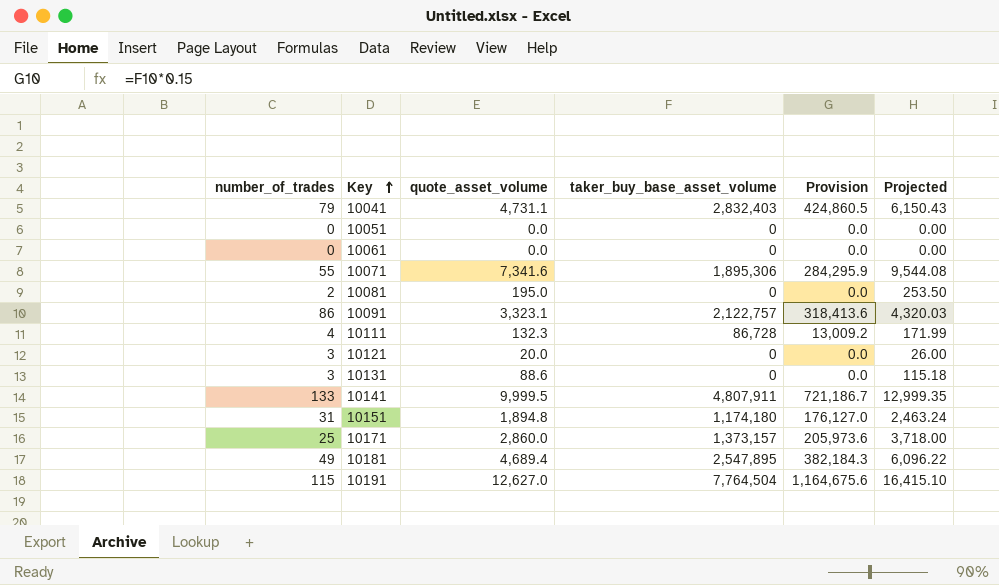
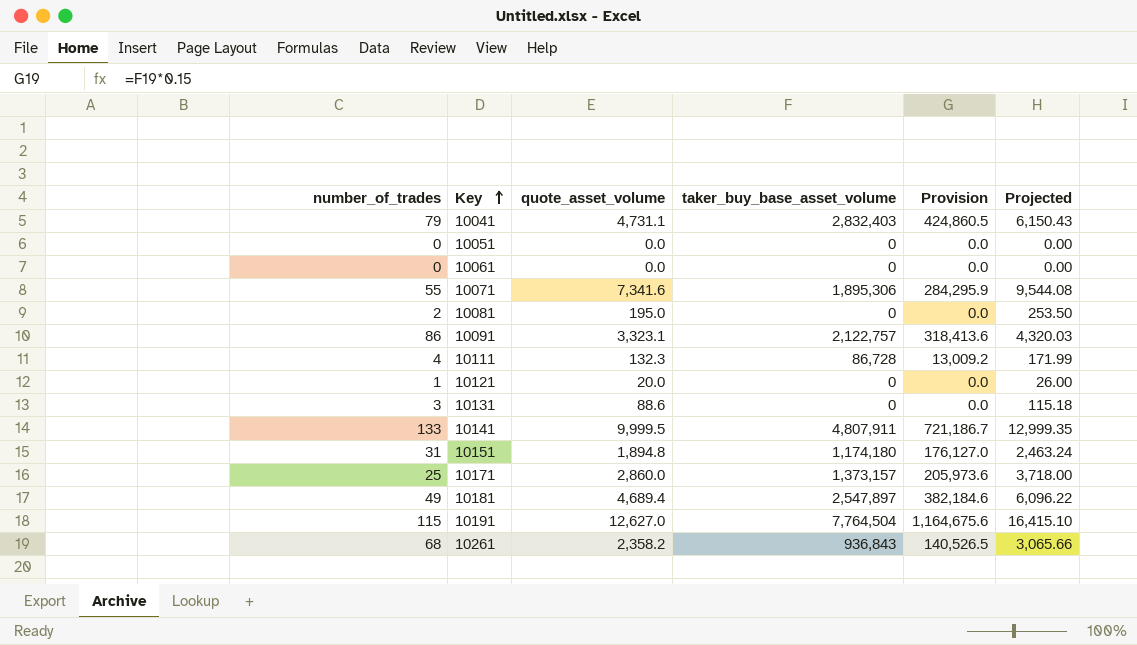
10121 | number_of_trades: 3 -> 1
10181 | taker_buy_base_asset_volume: 2,547,895 -> 2,547,897
10181 | Provision: 382,184.3 -> 382,184.6
row 10261: none -> 68 | 2,358.2 | 936,843 | 140,526.5 | 3,065.66

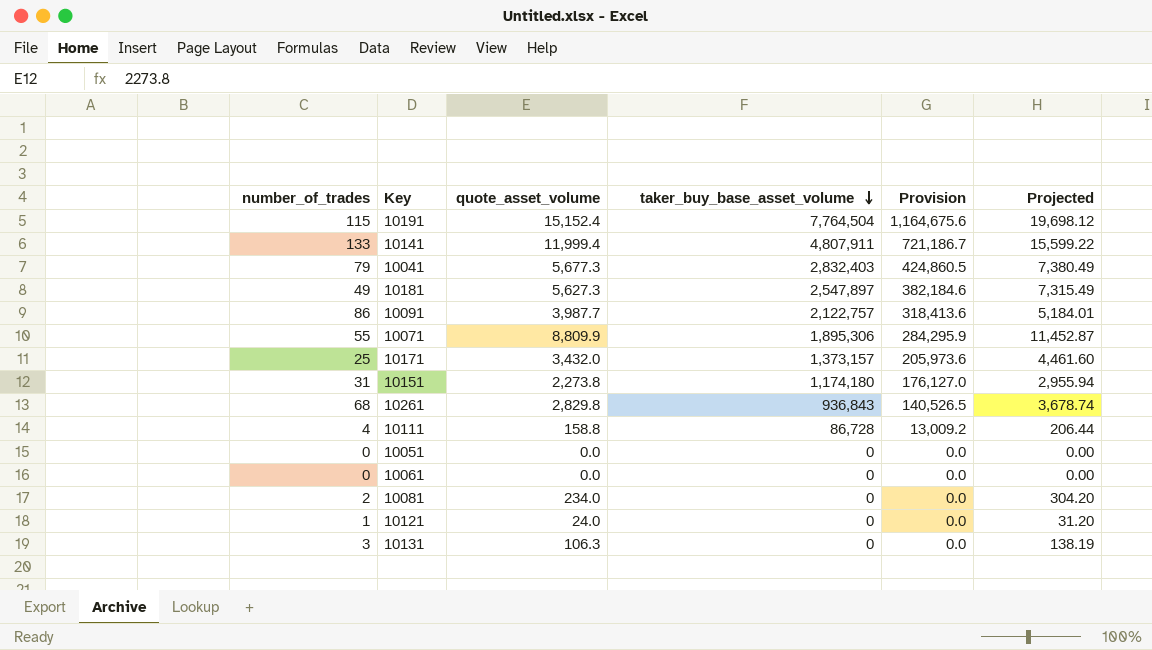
row order: Key ascending -> taker_buy_base_asset_volume descending
10191 | quote_asset_volume: 12,627.0 -> 15,152.4
10191 | Projected: 16,415.10 -> 19,698.12
10141 | quote_asset_volume: 9,999.5 -> 11,999.4
10141 | Projected: 12,999.35 -> 15,599.22
10041 | quote_asset_volume: 4,731.1 -> 5,677.3
10041 | Projected: 6,150.43 -> 7,380.49
10181 | quote_asset_volume: 4,689.4 -> 5,627.3
10181 | Projected: 6,096.22 -> 7,315.49
10091 | quote_asset_volume: 3,323.1 -> 3,987.7
10091 | Projected: 4,320.03 -> 5,184.01
10071 | quote_asset_volume: 7,341.6 -> 8,809.9
10071 | Projected: 9,544.08 -> 11,452.87
10171 | quote_asset_volume: 2,860.0 -> 3,432.0
10171 | Projected: 3,718.00 -> 4,461.60
10151 | quote_asset_volume: 1,894.8 -> 2,273.8
10151 | Projected: 2,463.24 -> 2,955.94
10261 | quote_asset_volume: 2,358.2 -> 2,829.8
10261 | Projected: 3,065.66 -> 3,678.74
10111 | quote_asset_volume: 132.3 -> 158.8
10111 | Projected: 171.99 -> 206.44
10081 | quote_asset_volume: 195.0 -> 234.0
10081 | Projected: 253.50 -> 304.20
10121 | quote_asset_volume: 20.0 -> 24.0
10121 | Projected: 26.00 -> 31.20
10131 | quote_asset_volume: 88.6 -> 106.3
10131 | Projected: 115.18 -> 138.19

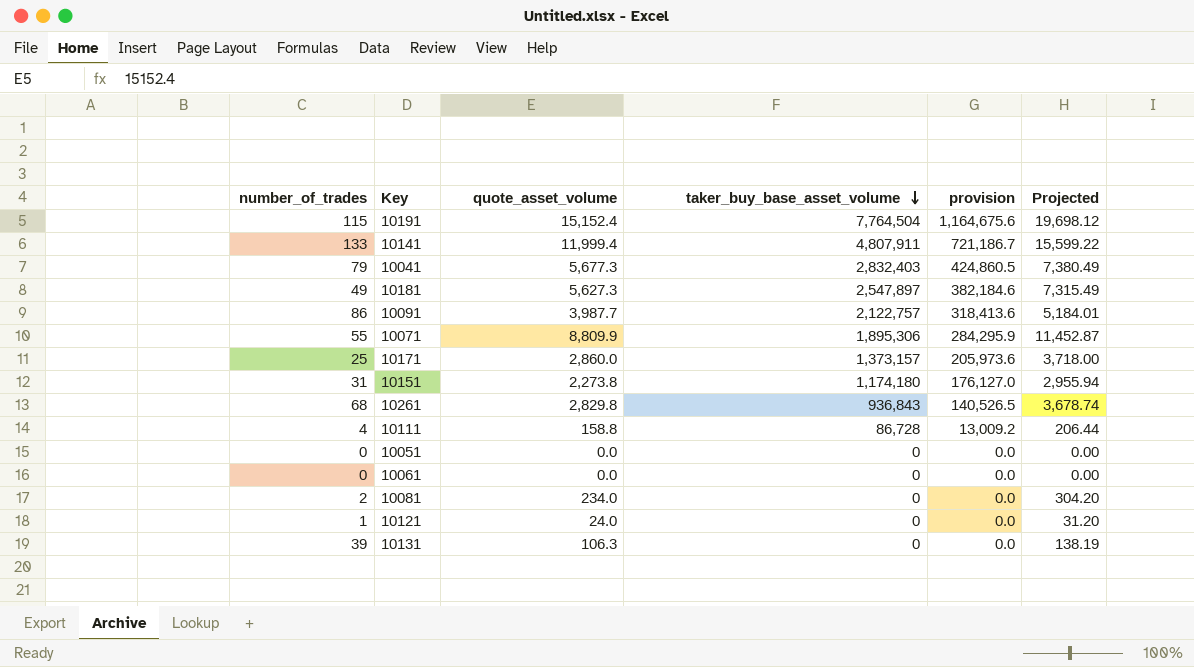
column name: Provision -> provision
10171 | quote_asset_volume: 3,432.0 -> 2,860.0
10171 | Projected: 4,461.60 -> 3,718.00
10131 | number_of_trades: 3 -> 39

